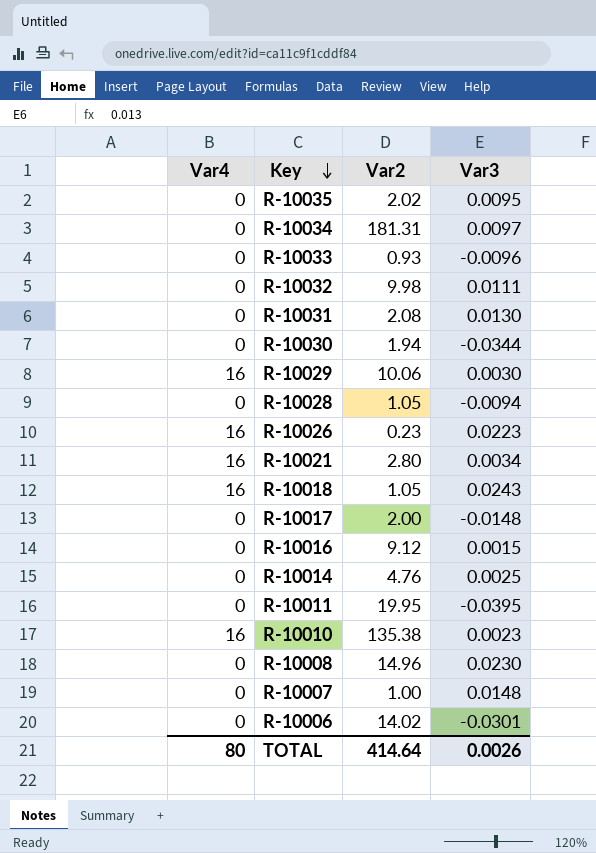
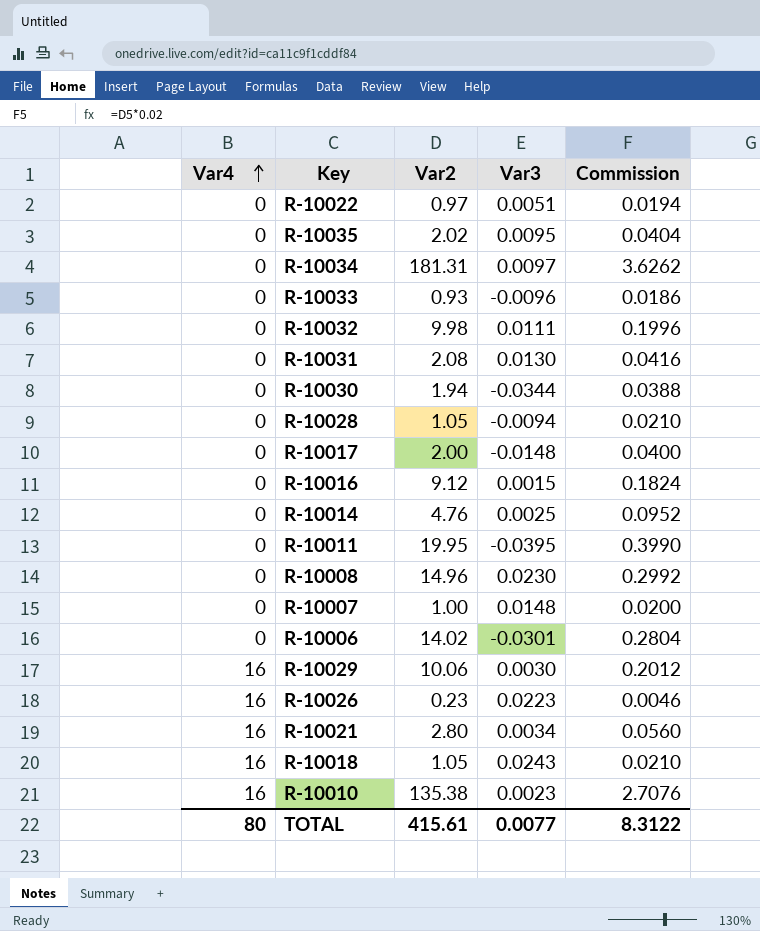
row order: Key descending -> Var4 ascending
column Commission | formula: none -> [Var2] * 0.02
row R-10022: none -> 0 | 0.97 | 0.0051 | 0.0194
TOTAL | Var2: 414.64 -> 415.61
TOTAL | Var3: 0.0026 -> 0.0077

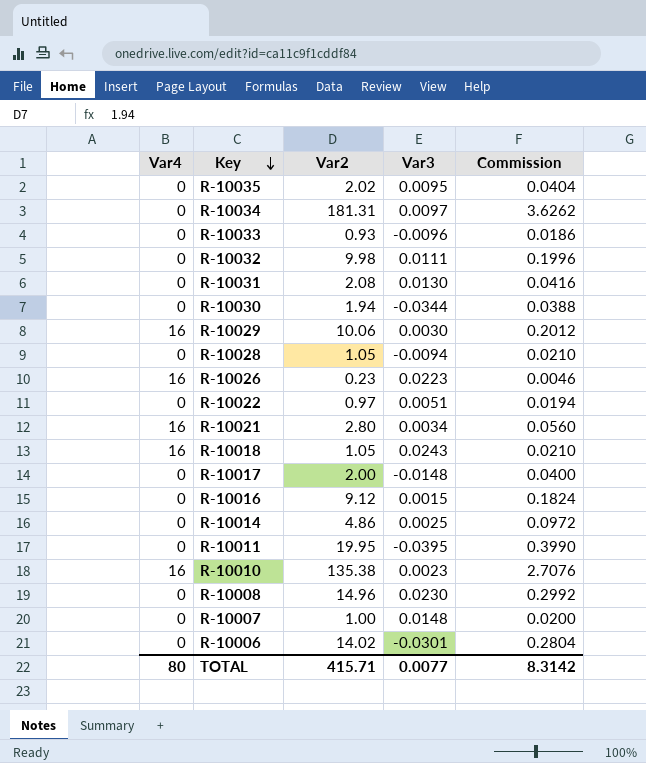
row order: Var4 ascending -> Key descending
R-10014 | Var2: 4.76 -> 4.86
R-10014 | Commission: 0.0952 -> 0.0972
TOTAL | Var2: 415.61 -> 415.71
TOTAL | Commission: 8.3122 -> 8.3142

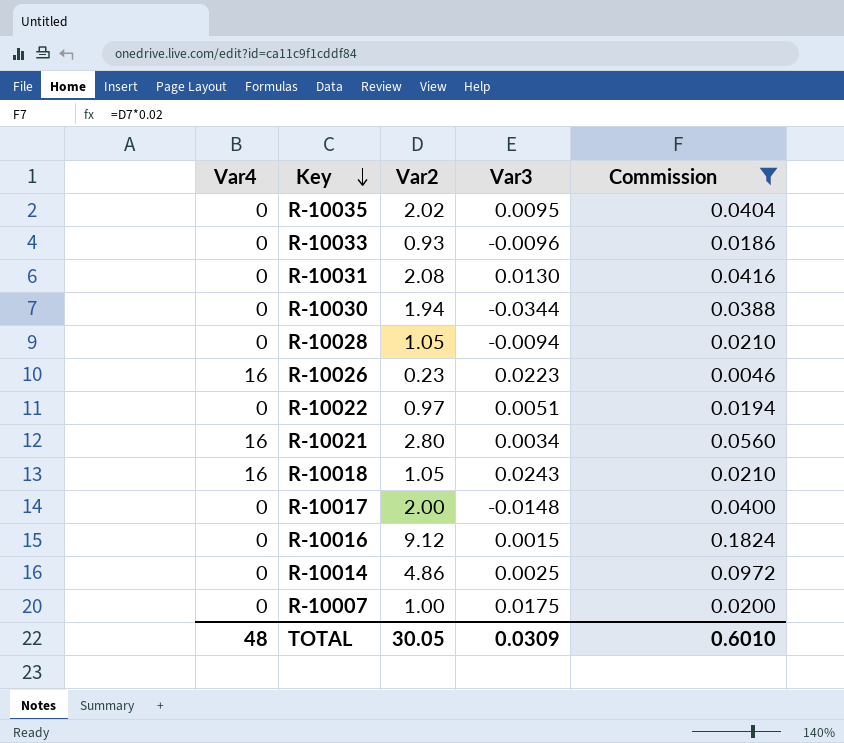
filter: none -> Commission <= 0.1824
R-10007 | Var3: 0.0148 -> 0.0175
TOTAL | Var4: 80 -> 48
TOTAL | Var2: 415.71 -> 30.05
TOTAL | Var3: 0.0077 -> 0.0309
TOTAL | Commission: 8.3142 -> 0.6010

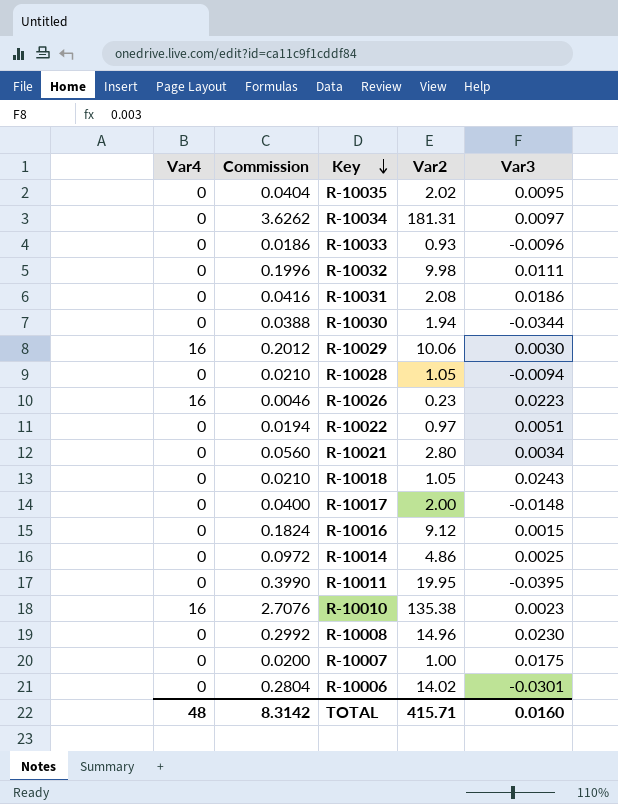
filter: Commission <= 0.1824 -> none
column Commission | position: 5 -> 2
R-10031 | Var3: 0.0130 -> 0.0186
R-10021 | Var4: 16 -> 0
R-10018 | Var4: 16 -> 0
TOTAL | Commission: 0.6010 -> 8.3142
TOTAL | Var2: 30.05 -> 415.71
TOTAL | Var3: 0.0309 -> 0.0160

